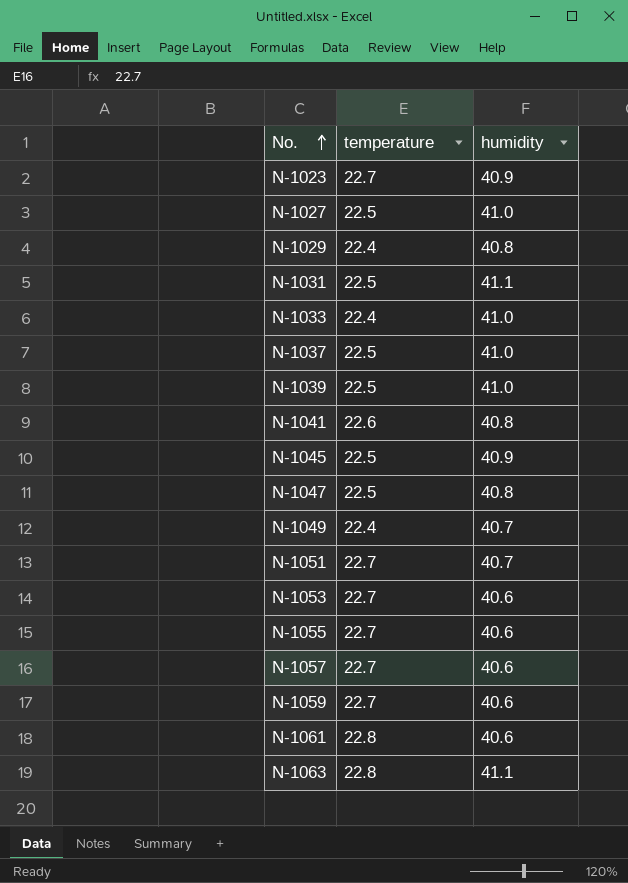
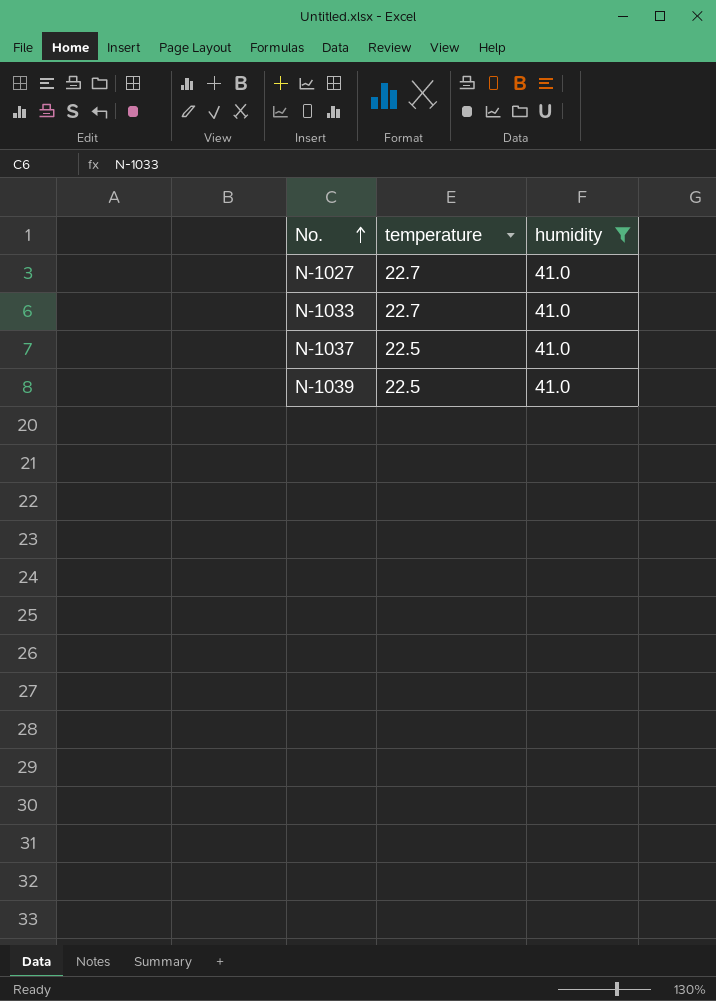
filter: none -> humidity = 41.0
N-1027 | temperature: 22.5 -> 22.7
N-1033 | temperature: 22.4 -> 22.7

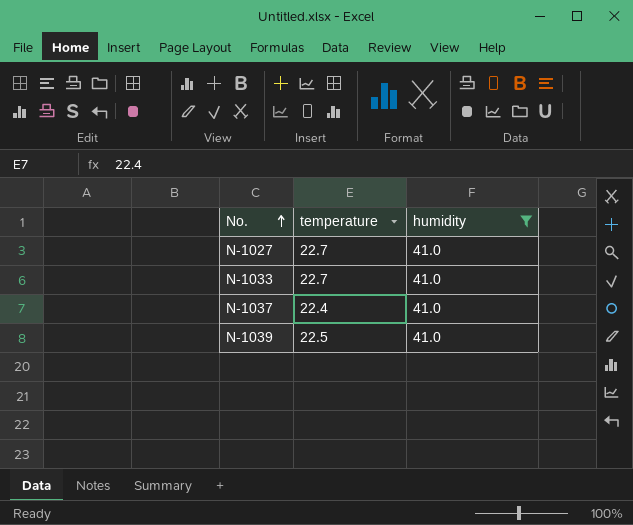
N-1037 | temperature: 22.5 -> 22.4

